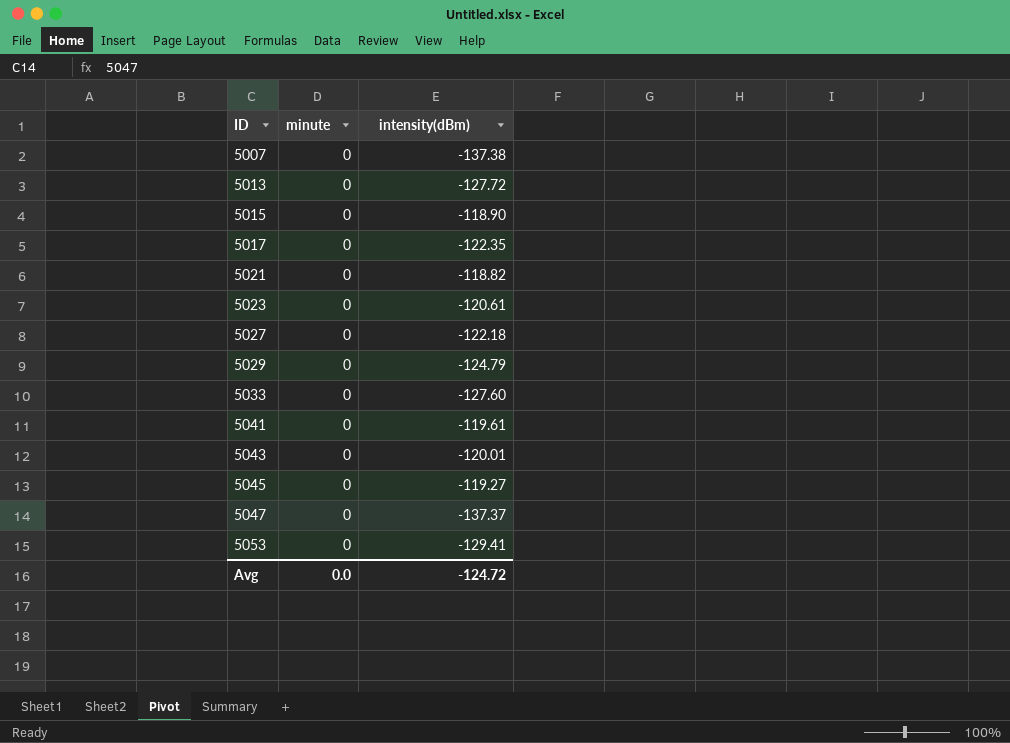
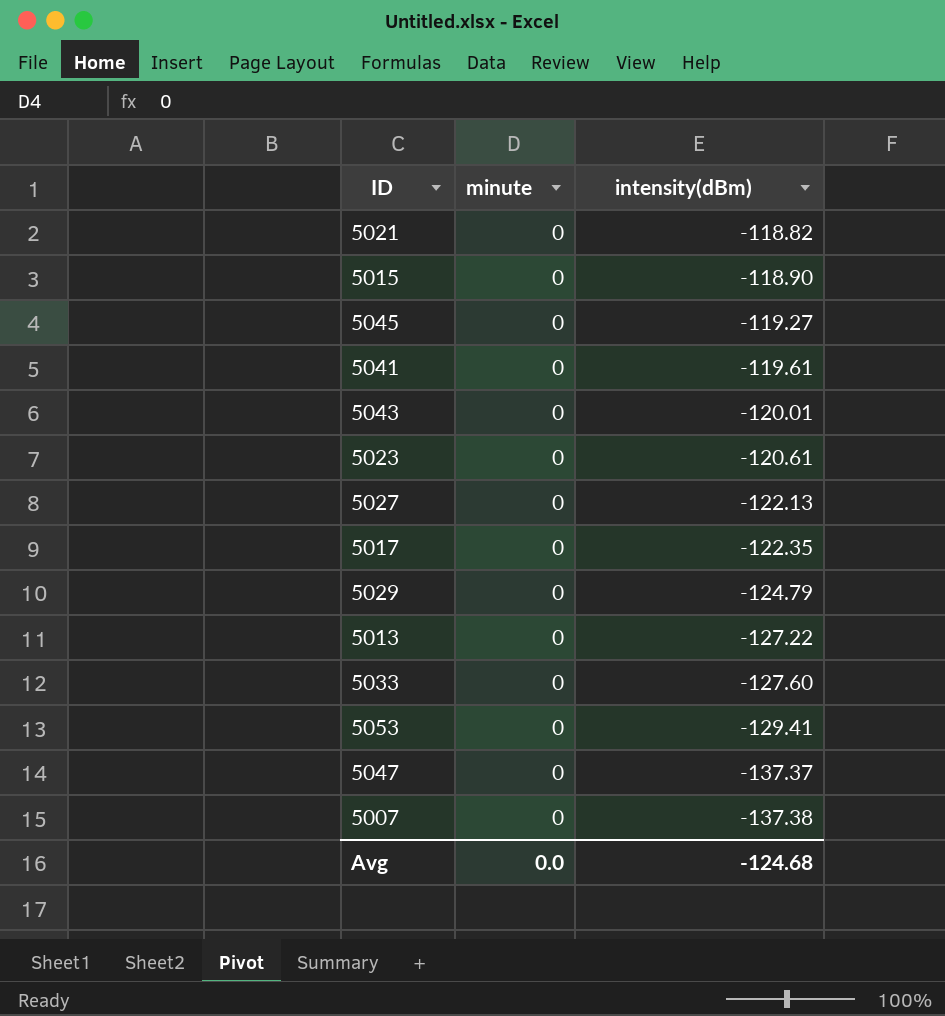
row order: ID ascending -> intensity(dBm) descending
5027 | intensity(dBm): -122.18 -> -122.13
5013 | intensity(dBm): -127.72 -> -127.22
Avg | intensity(dBm): -124.72 -> -124.68

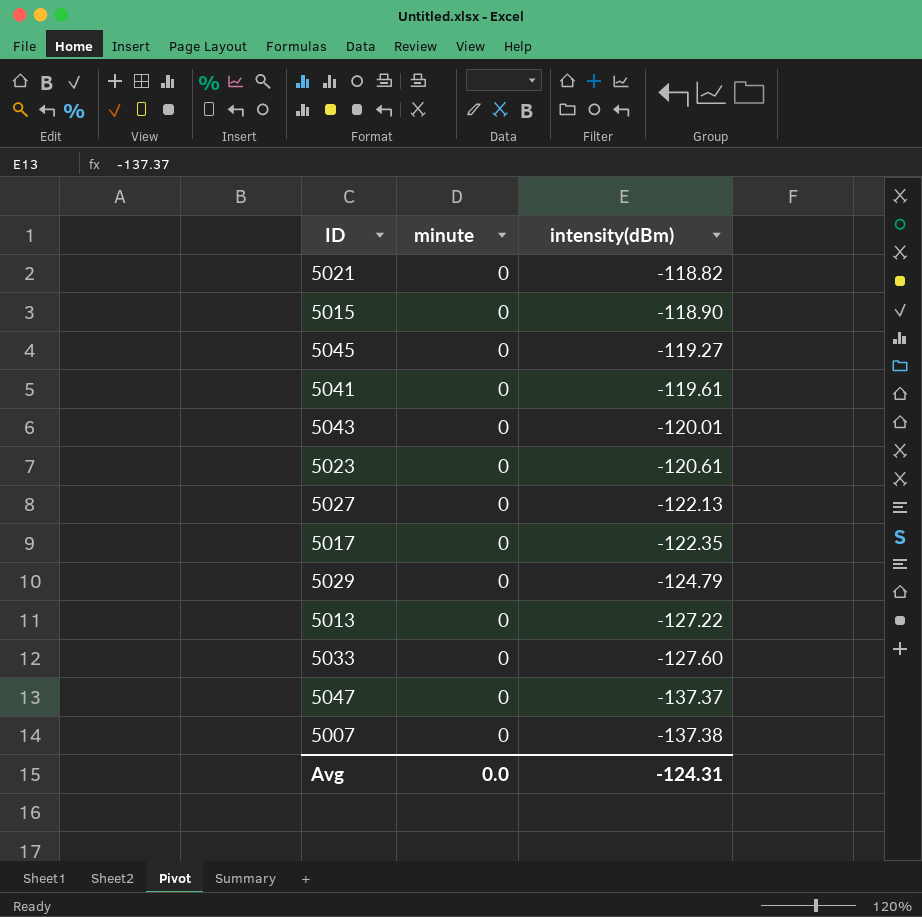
row 5053: 0 | -129.41 -> none
Avg | intensity(dBm): -124.68 -> -124.31

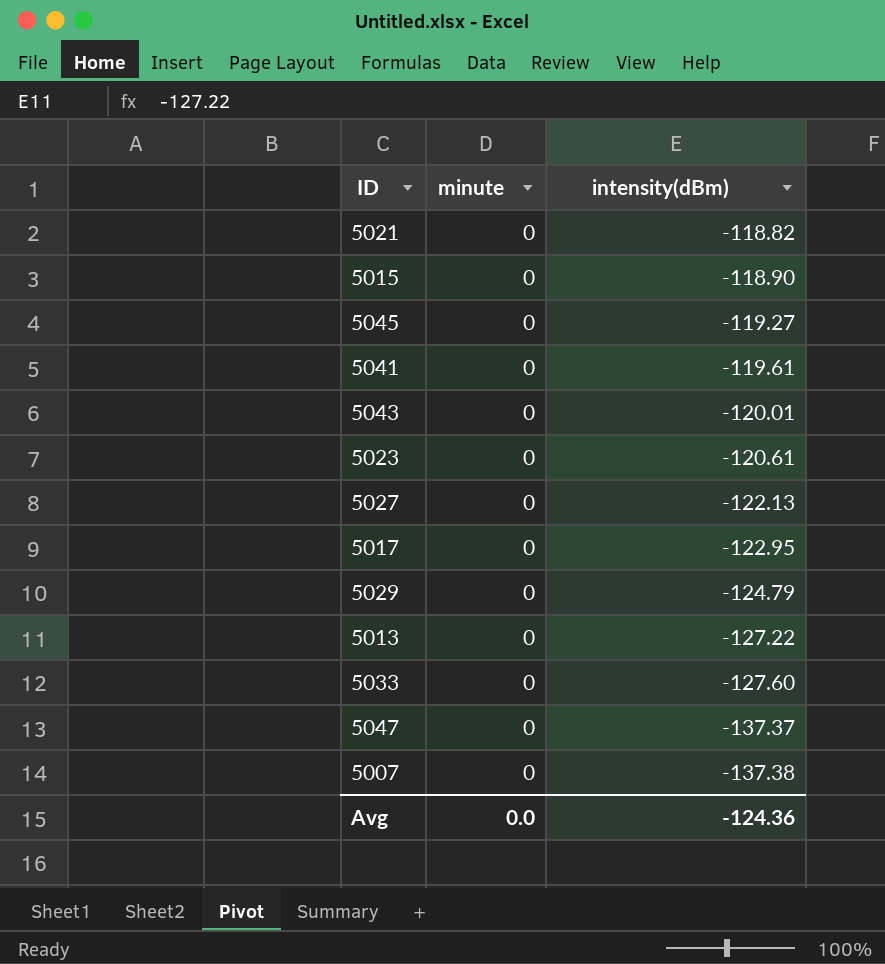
5017 | intensity(dBm): -122.35 -> -122.95
Avg | intensity(dBm): -124.31 -> -124.36

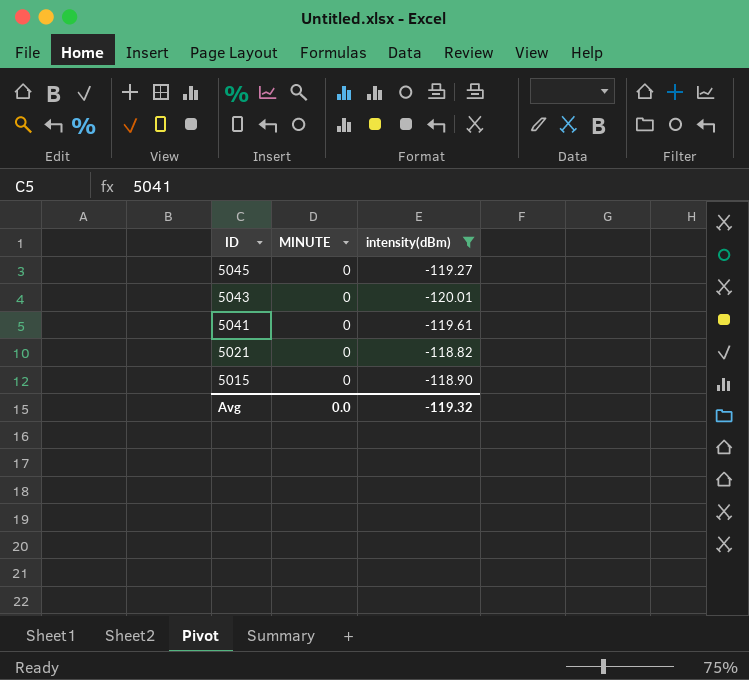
filter: none -> intensity(dBm) >= -120.01
row order: intensity(dBm) descending -> ID descending
column name: minute -> MINUTE
Avg | intensity(dBm): -124.36 -> -119.32

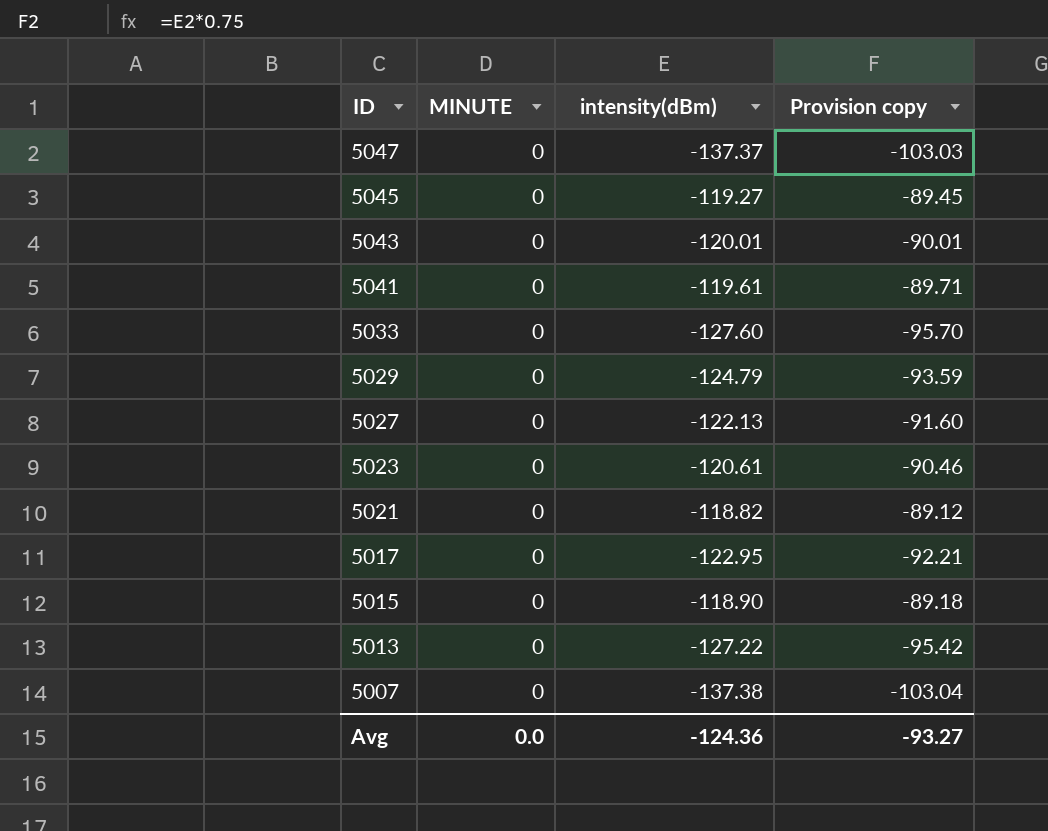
filter: intensity(dBm) >= -120.01 -> none
column Provision copy | formula: none -> [intensity(dBm)] * 0.75
Avg | intensity(dBm): -119.32 -> -124.36

